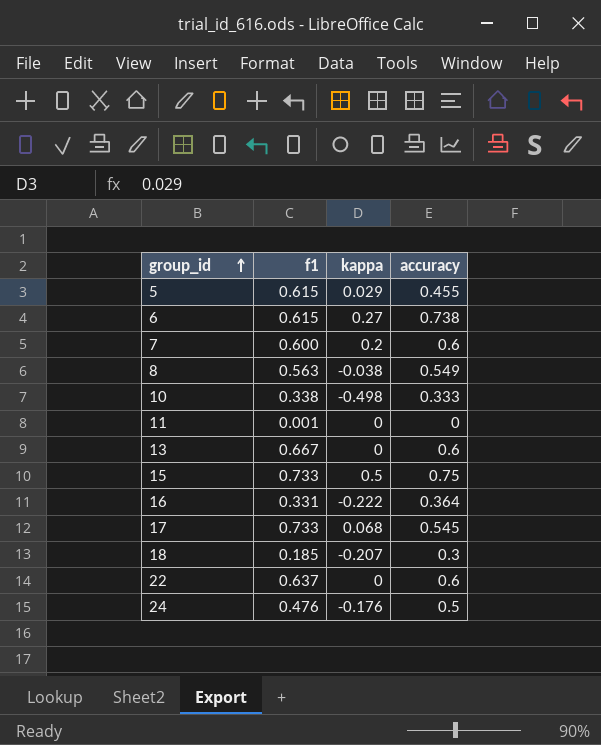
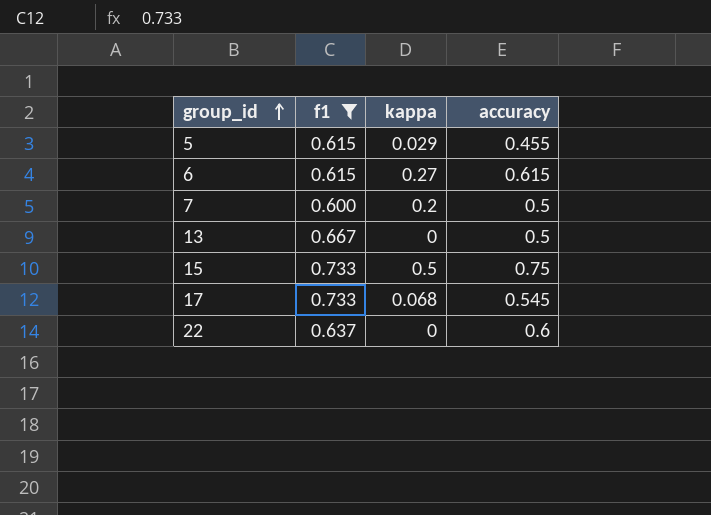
filter: none -> f1 >= 0.600
6 | accuracy: 0.738 -> 0.615
7 | accuracy: 0.6 -> 0.5
13 | accuracy: 0.6 -> 0.5

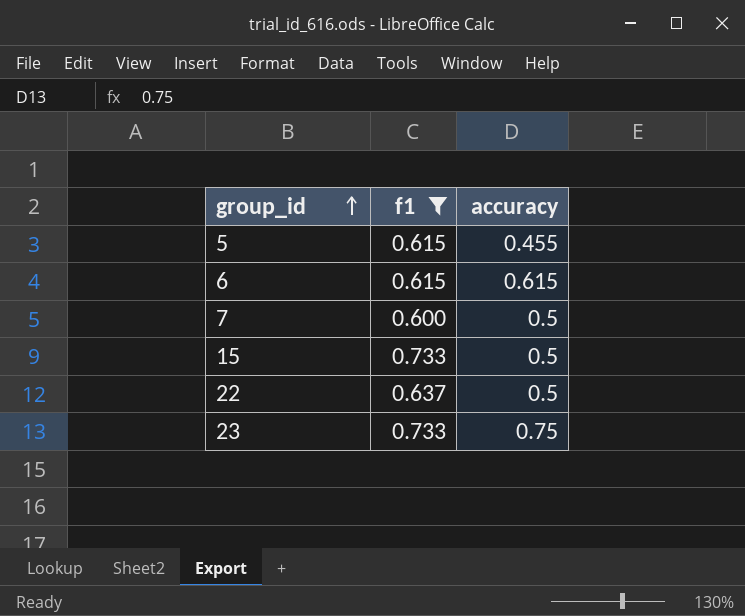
column kappa | position: 3 -> none
row 13: 0.667 | 0 | 0.5 -> none
row 17: 0.733 | 0.068 | 0.545 -> none
15 | accuracy: 0.75 -> 0.5
22 | accuracy: 0.6 -> 0.5
row 23: none -> 0.733 | 0.75

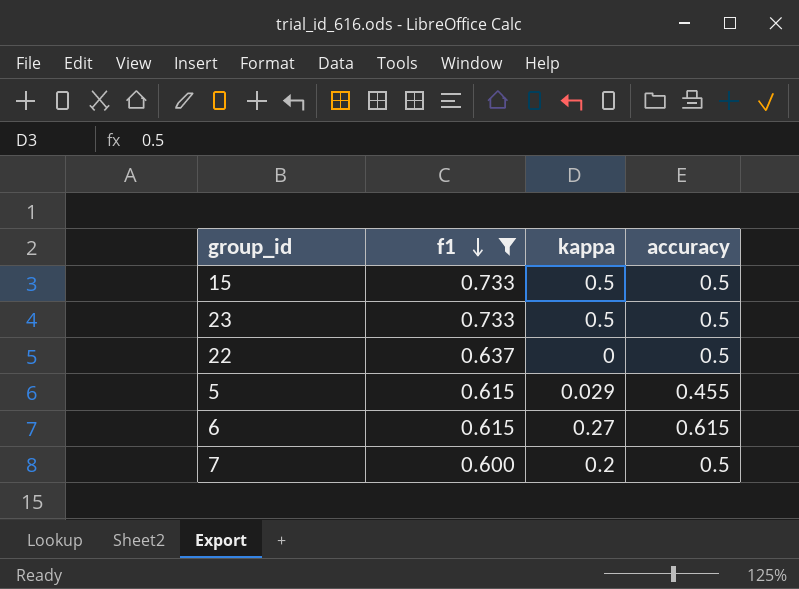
row order: group_id ascending -> f1 descending
column kappa | position: none -> 3
23 | accuracy: 0.75 -> 0.5

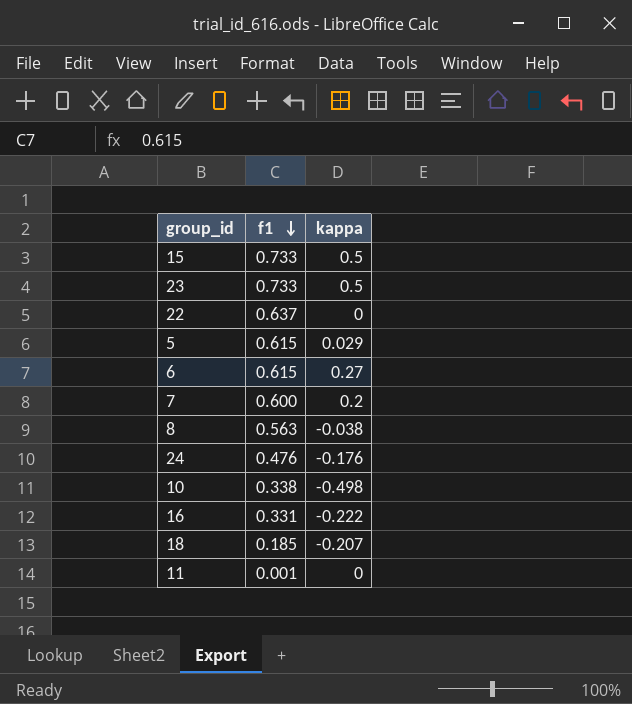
filter: f1 >= 0.600 -> none
column accuracy | position: 4 -> none

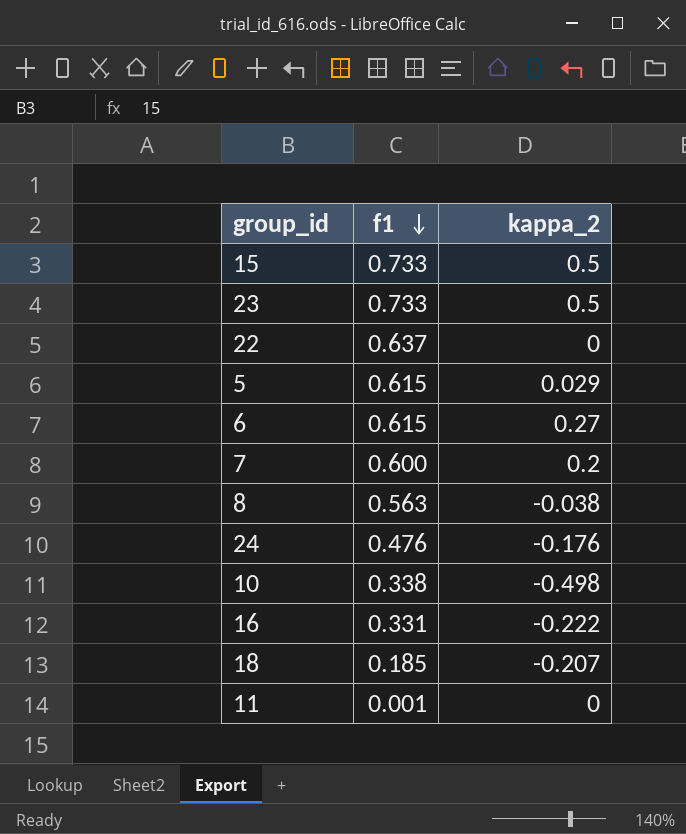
column name: kappa -> kappa_2

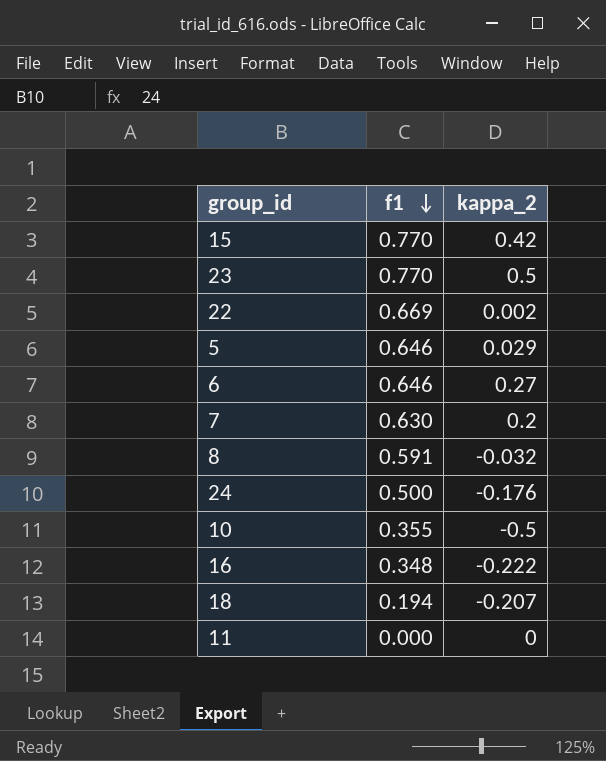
15 | f1: 0.733 -> 0.770
15 | kappa_2: 0.5 -> 0.42
23 | f1: 0.733 -> 0.770
22 | f1: 0.637 -> 0.669
22 | kappa_2: 0 -> 0.002
5 | f1: 0.615 -> 0.646
6 | f1: 0.615 -> 0.646
7 | f1: 0.600 -> 0.630
8 | f1: 0.563 -> 0.591
8 | kappa_2: -0.038 -> -0.032
24 | f1: 0.476 -> 0.500
10 | f1: 0.338 -> 0.355
10 | kappa_2: -0.498 -> -0.5
16 | f1: 0.331 -> 0.348
18 | f1: 0.185 -> 0.194
11 | f1: 0.001 -> 0.000

